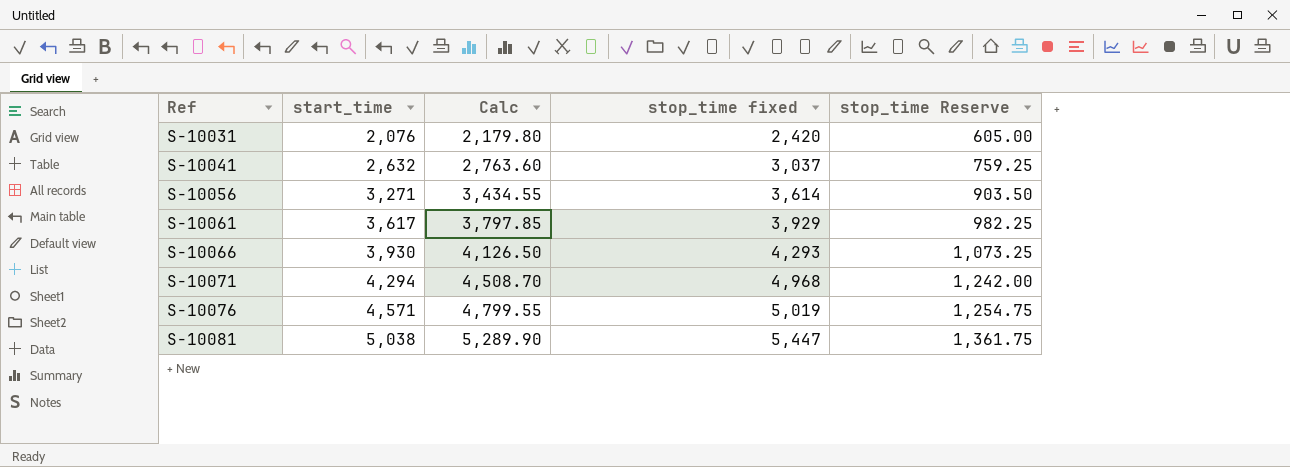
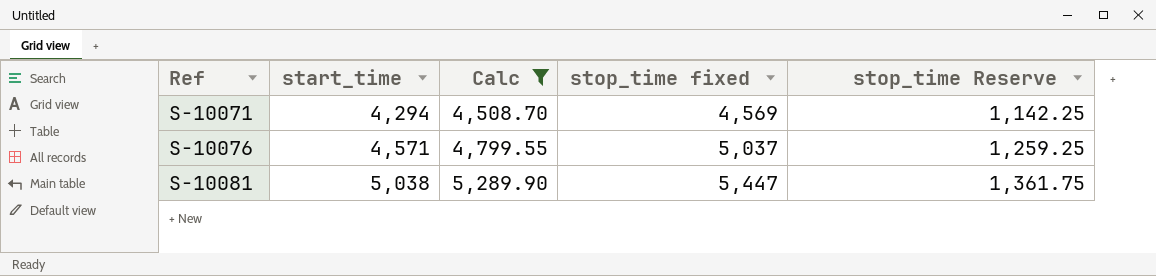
filter: none -> Calc >= 4,508.70
S-10071 | stop_time fixed: 4,968 -> 4,569
S-10071 | stop_time Reserve: 1,242.00 -> 1,142.25
S-10076 | stop_time fixed: 5,019 -> 5,037
S-10076 | stop_time Reserve: 1,254.75 -> 1,259.25

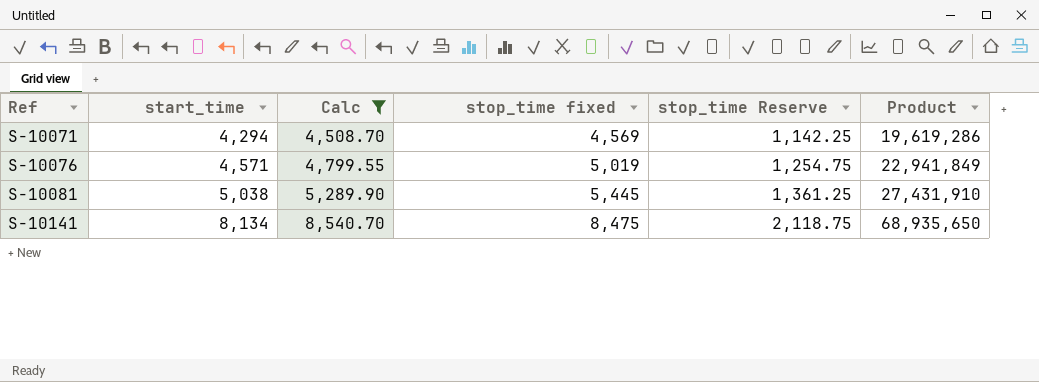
column Product | formula: none -> [start_time] * [stop_time fixed]
S-10076 | stop_time fixed: 5,037 -> 5,019
S-10076 | stop_time Reserve: 1,259.25 -> 1,254.75
S-10081 | stop_time fixed: 5,447 -> 5,445
S-10081 | stop_time Reserve: 1,361.75 -> 1,361.25
row S-10141: none -> 8,134 | 8,540.70 | 8,475 | 2,118.75 | 68,935,650

